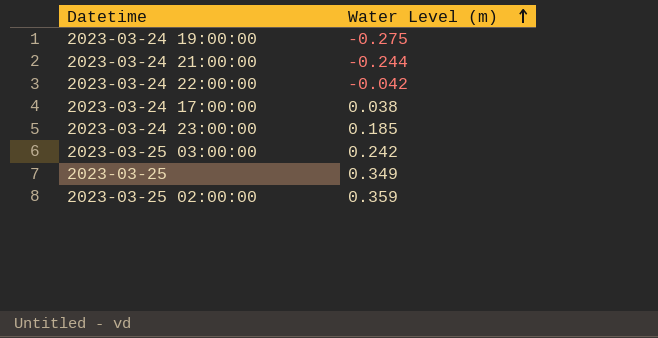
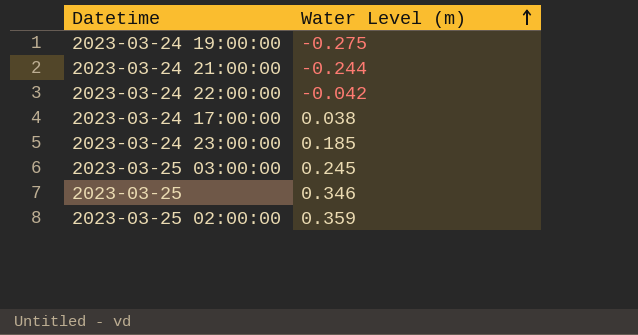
2023-03-25 03:00:00 | Water Level (m): 0.242 -> 0.245
2023-03-25 | Water Level (m): 0.349 -> 0.346

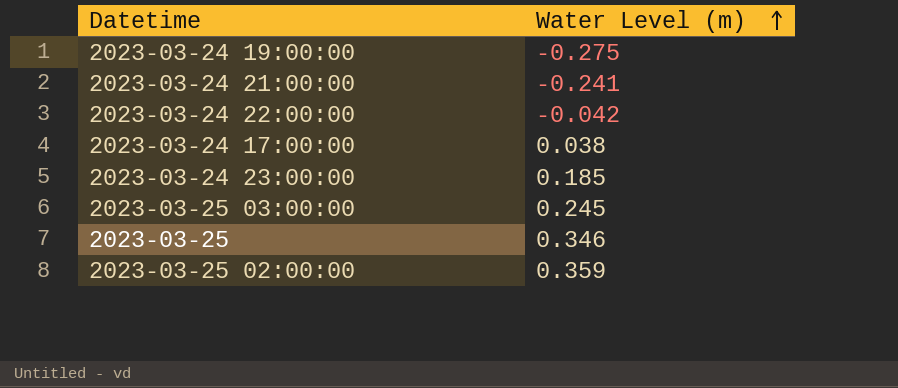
2023-03-24 21:00:00 | Water Level (m): -0.244 -> -0.241

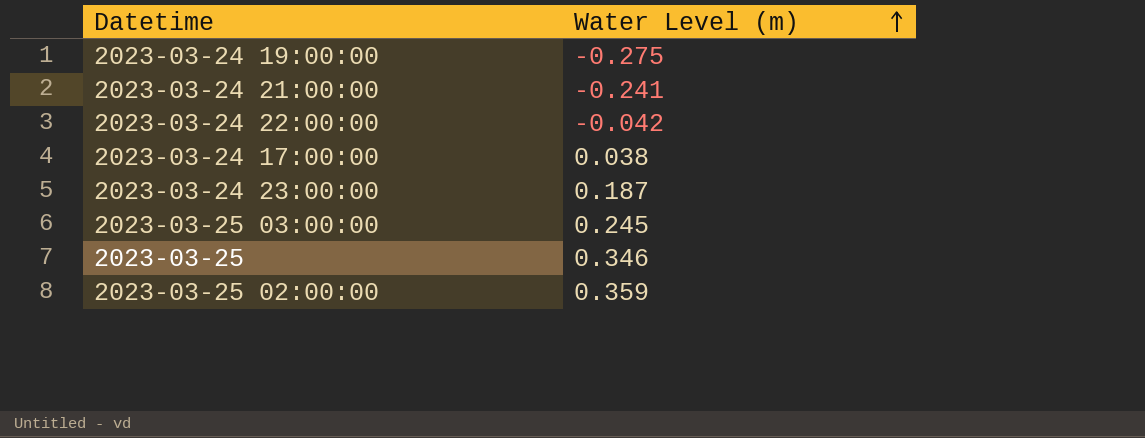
2023-03-24 23:00:00 | Water Level (m): 0.185 -> 0.187

